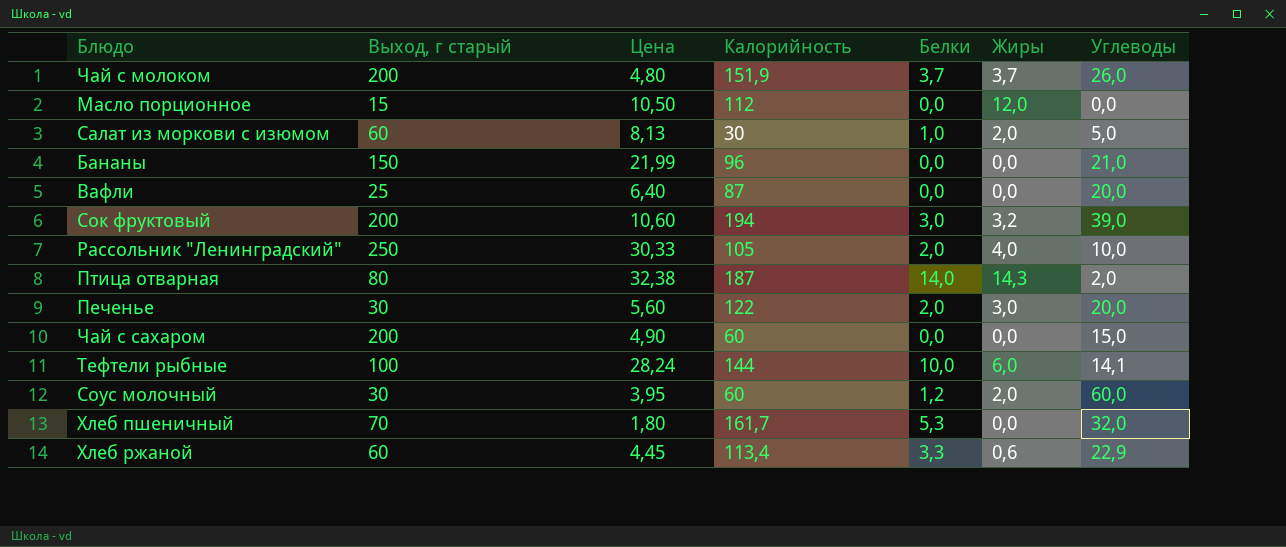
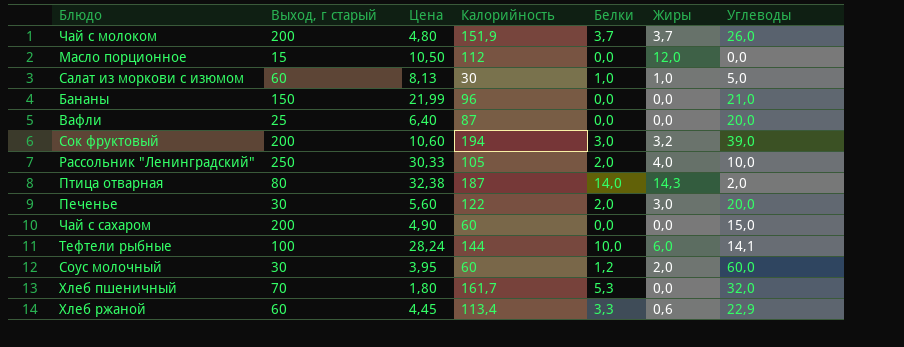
Салат из моркови с изюмом | Жиры: 2,0 -> 1,0

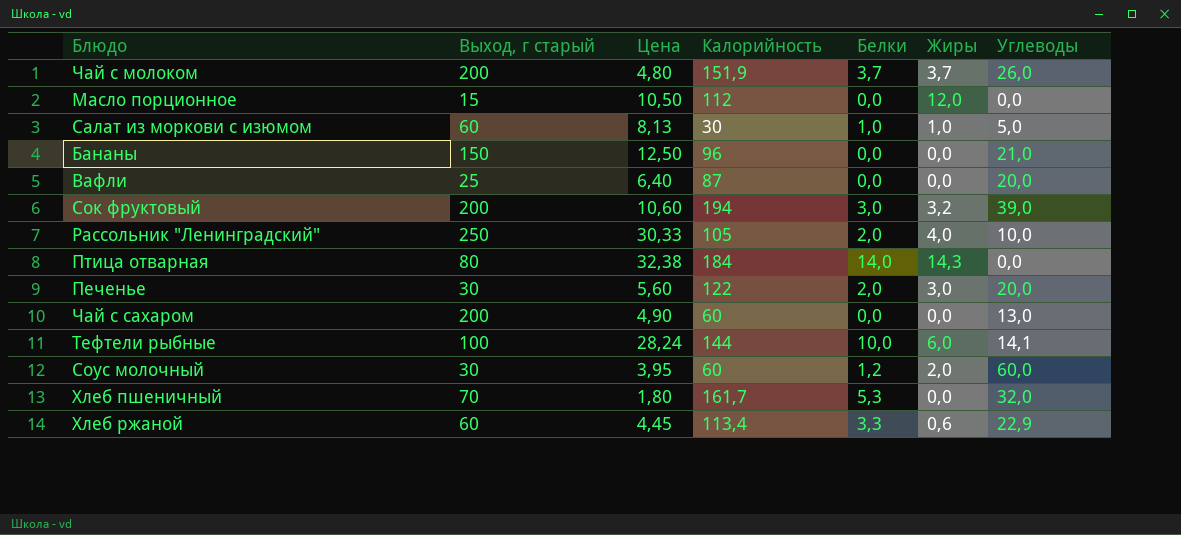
Бананы | Цена: 21,99 -> 12,50
Птица отварная | Калорийность: 187 -> 184
Птица отварная | Углеводы: 2,0 -> 0,0
Чай с сахаром | Углеводы: 15,0 -> 13,0

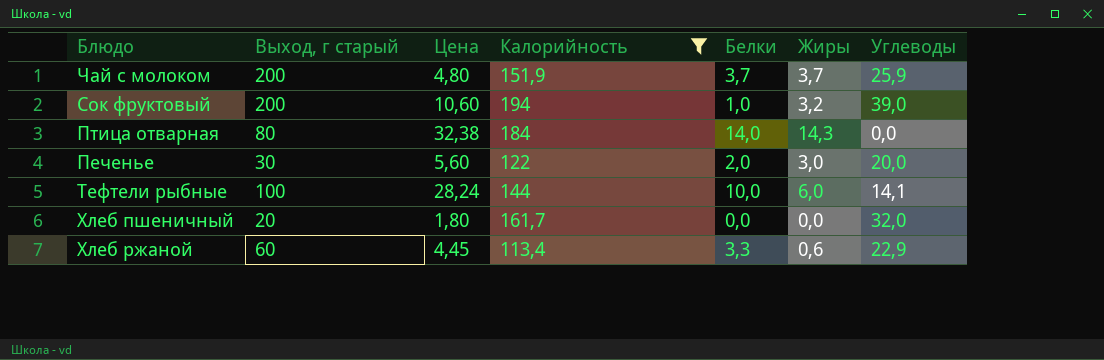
filter: none -> Калорийность >= 113,4
Чай с молоком | Углеводы: 26,0 -> 25,9
Сок фруктовый | Белки: 3,0 -> 1,0
Хлеб пшеничный | Выход, г старый: 70 -> 20
Хлеб пшеничный | Белки: 5,3 -> 0,0

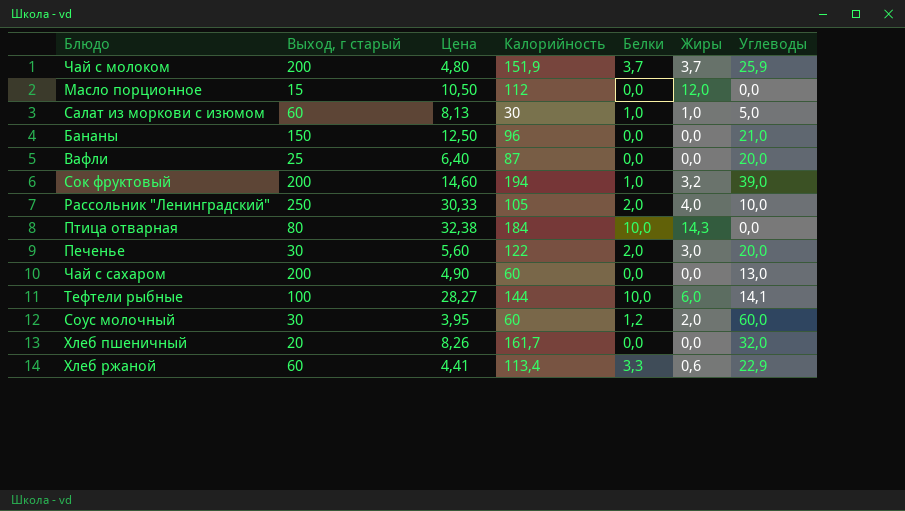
filter: Калорийность >= 113,4 -> none
Сок фруктовый | Цена: 10,60 -> 14,60
Птица отварная | Белки: 14,0 -> 10,0
Тефтели рыбные | Цена: 28,24 -> 28,27
Хлеб пшеничный | Цена: 1,80 -> 8,26
Хлеб ржаной | Цена: 4,45 -> 4,41

